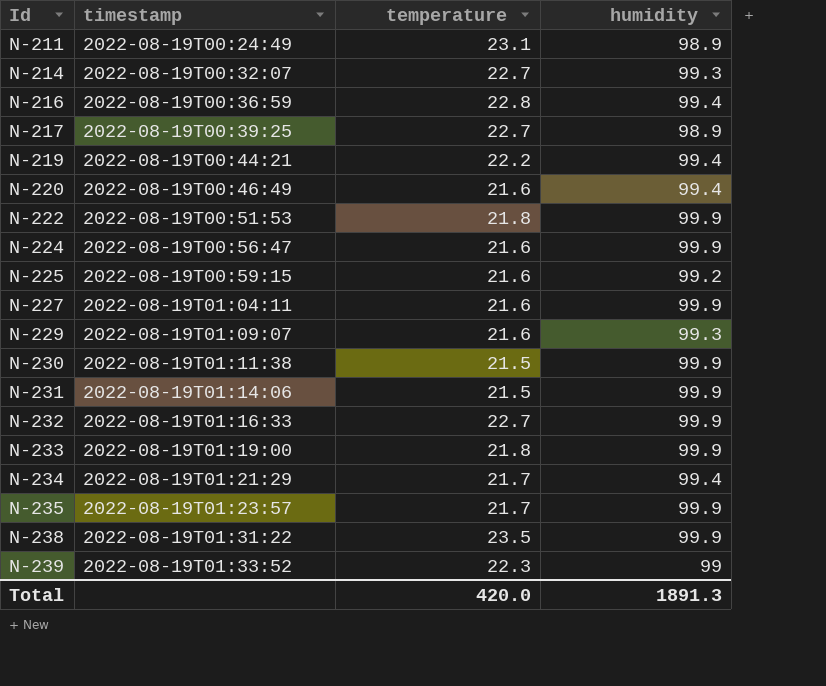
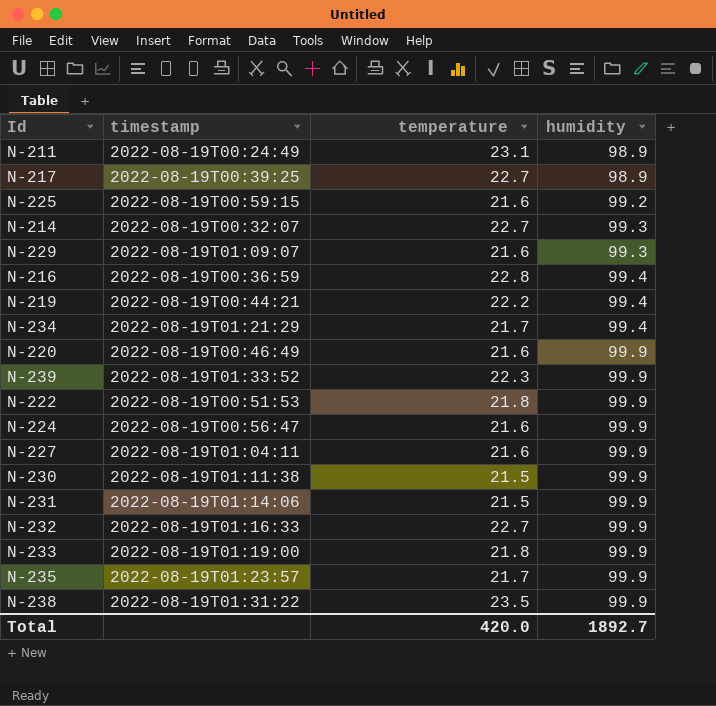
row order: Id ascending -> humidity ascending
N-220 | humidity: 99.4 -> 99.9
N-239 | humidity: 99 -> 99.9
Total | humidity: 1891.3 -> 1892.7

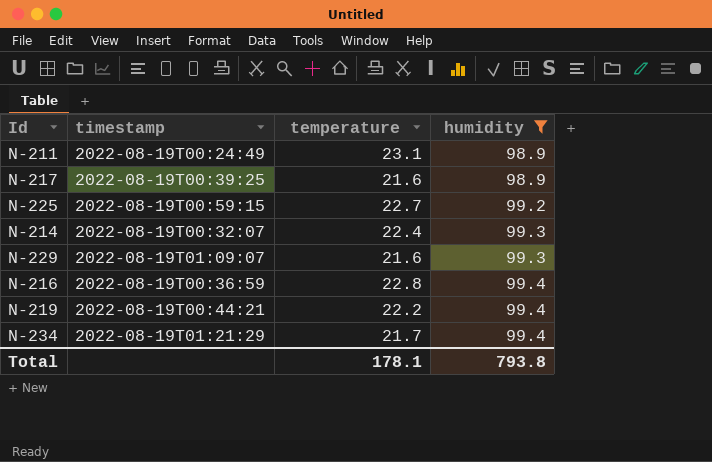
filter: none -> humidity != 99.9
N-217 | temperature: 22.7 -> 21.6
N-225 | temperature: 21.6 -> 22.7
N-214 | temperature: 22.7 -> 22.4
Total | temperature: 420.0 -> 178.1
Total | humidity: 1892.7 -> 793.8

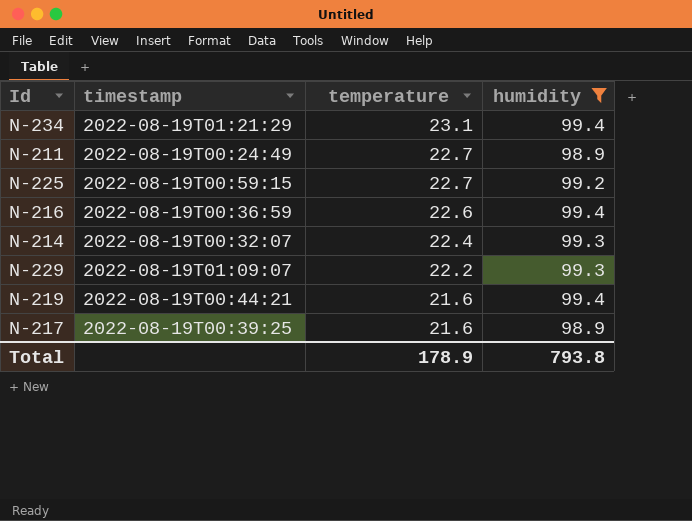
row order: humidity ascending -> temperature descending
N-234 | temperature: 21.7 -> 23.1
N-211 | temperature: 23.1 -> 22.7
N-216 | temperature: 22.8 -> 22.6
N-229 | temperature: 21.6 -> 22.2
N-219 | temperature: 22.2 -> 21.6
Total | temperature: 178.1 -> 178.9

